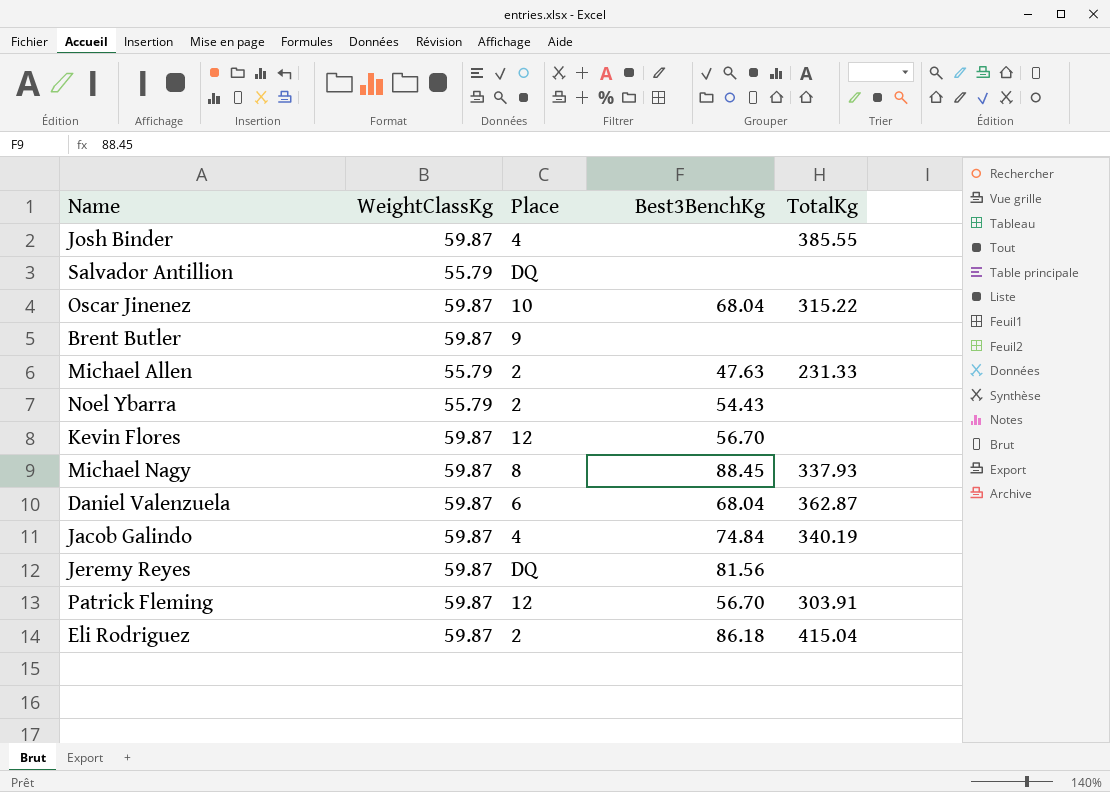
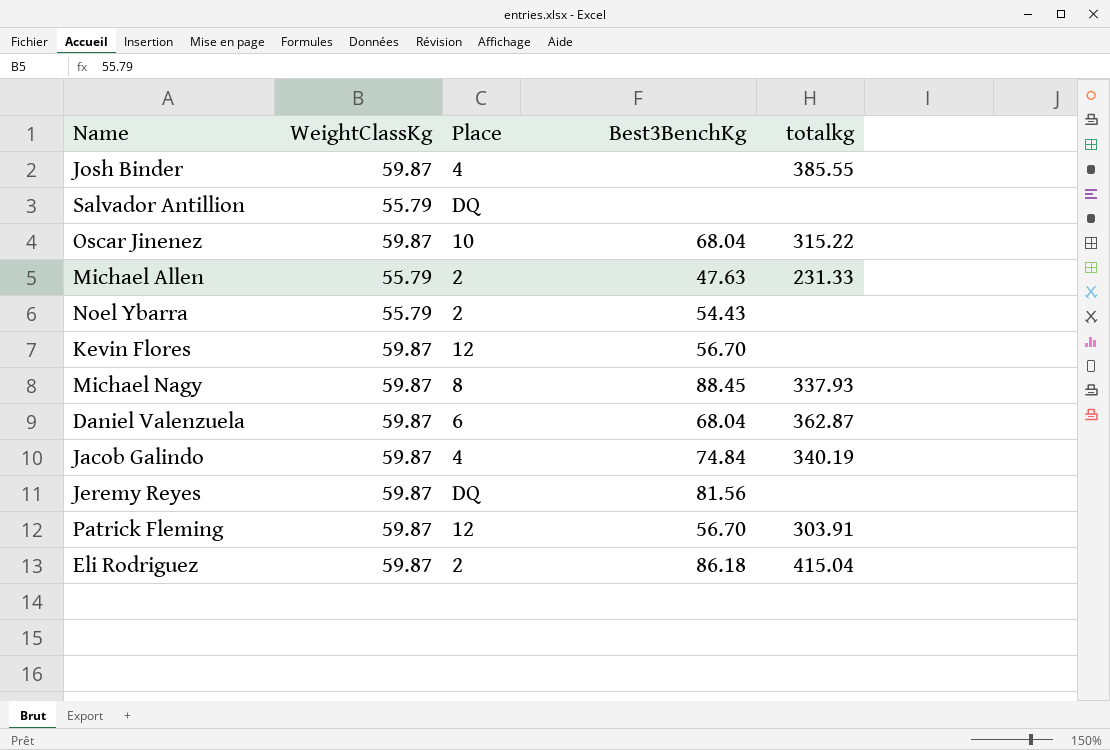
column name: TotalKg -> totalkg
row Brent Butler: 59.87 | 9 | none | none -> none

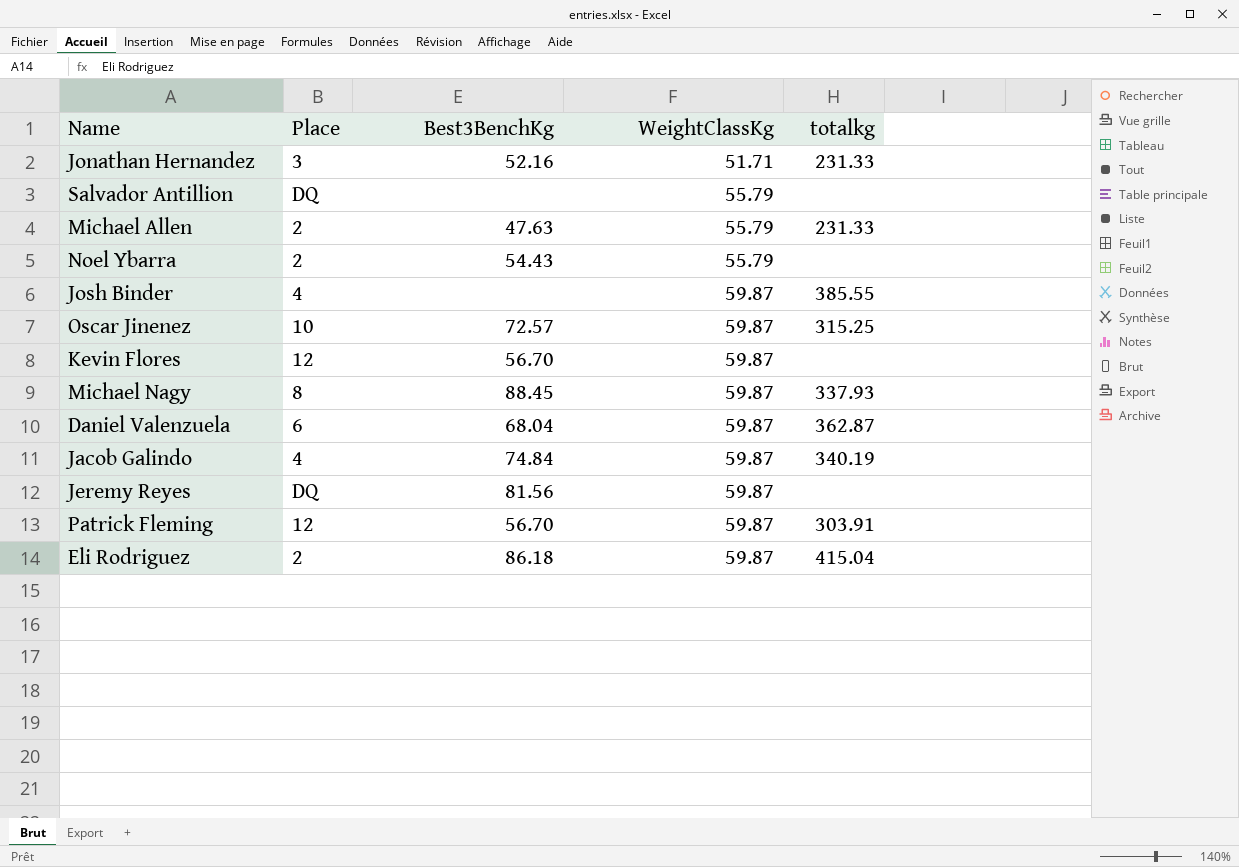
row order: none -> WeightClassKg ascending
column WeightClassKg | position: 2 -> 4
row Jonathan Hernandez: none -> 3 | 52.16 | 51.71 | 231.33
Oscar Jinenez | Best3BenchKg: 68.04 -> 72.57
Oscar Jinenez | totalkg: 315.22 -> 315.25

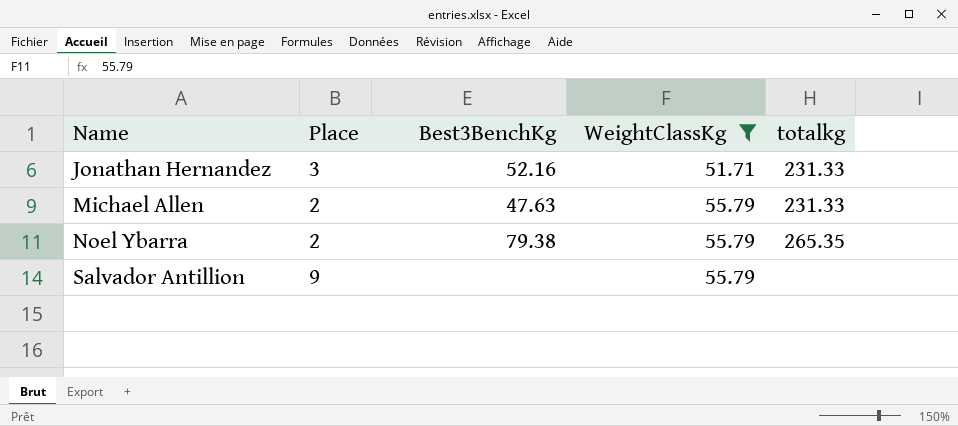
filter: none -> WeightClassKg != 59.87
row order: WeightClassKg ascending -> Name ascending
Noel Ybarra | Best3BenchKg: 54.43 -> 79.38
Noel Ybarra | totalkg: none -> 265.35
Salvador Antillion | Place: DQ -> 9

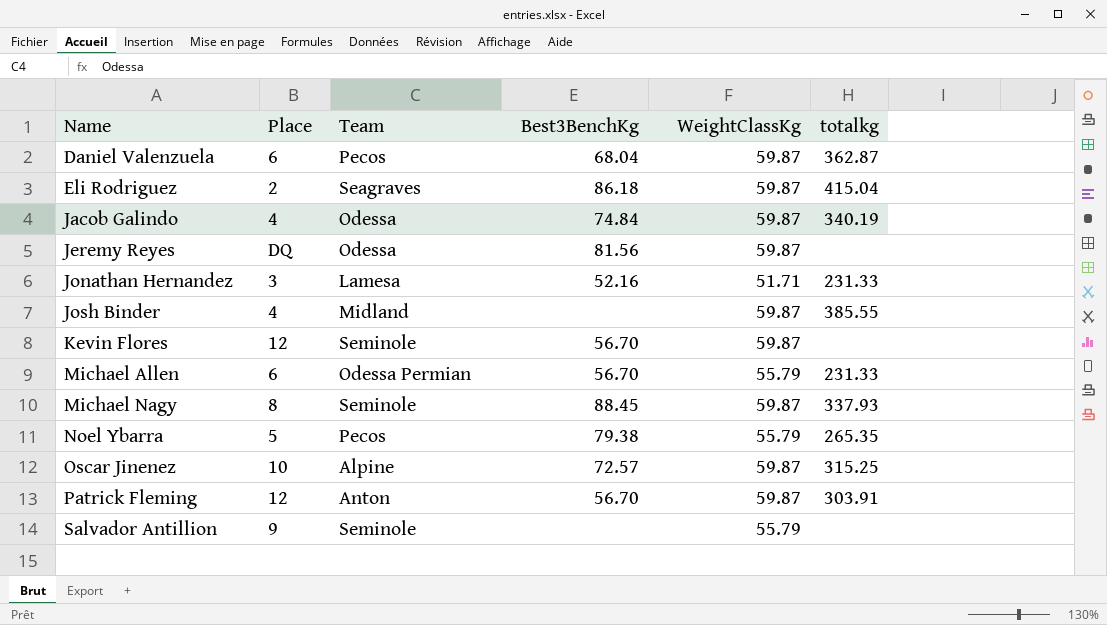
filter: WeightClassKg != 59.87 -> none
column Team | position: none -> 3
Michael Allen | Place: 2 -> 6
Michael Allen | Best3BenchKg: 47.63 -> 56.70
Noel Ybarra | Place: 2 -> 5

